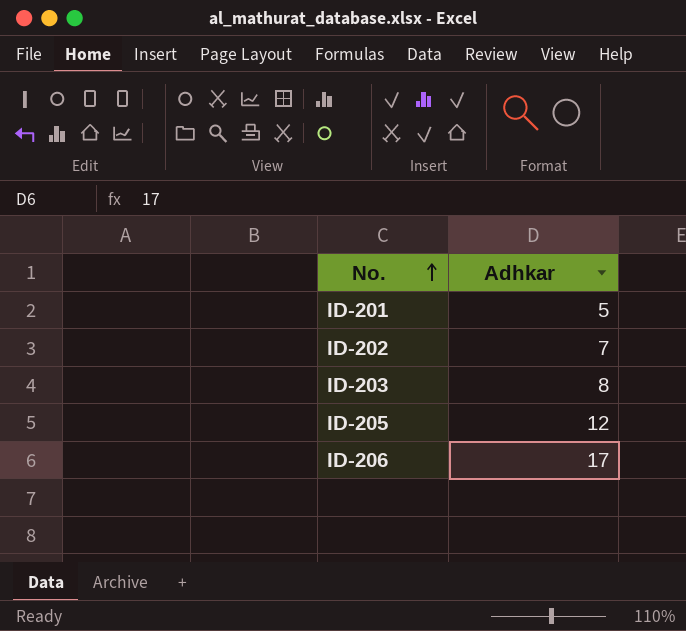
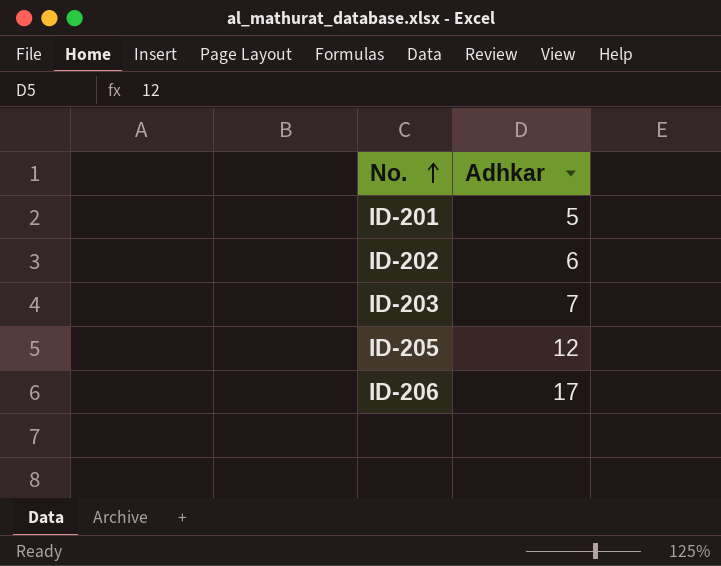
ID-202 | Adhkar: 7 -> 6
ID-203 | Adhkar: 8 -> 7

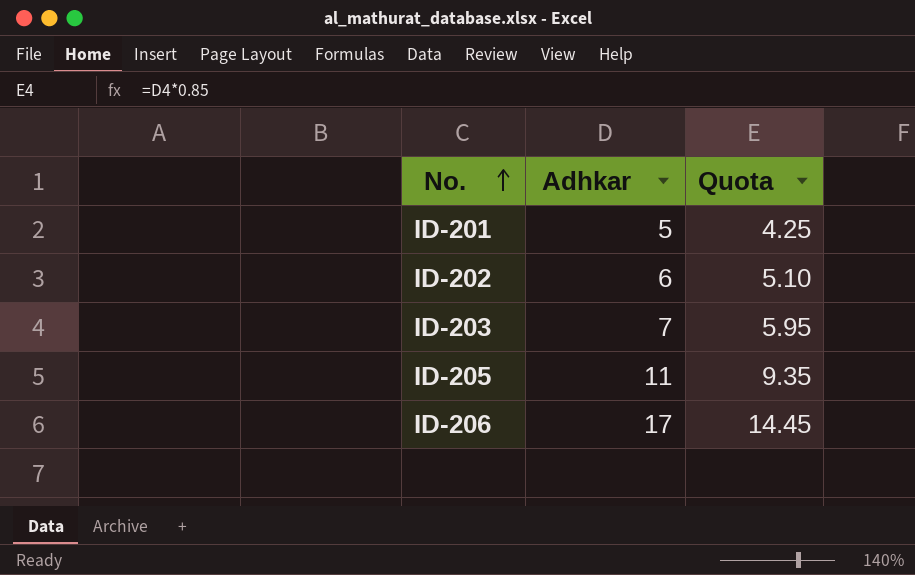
column Quota | formula: none -> [Adhkar] * 0.85
ID-205 | Adhkar: 12 -> 11

